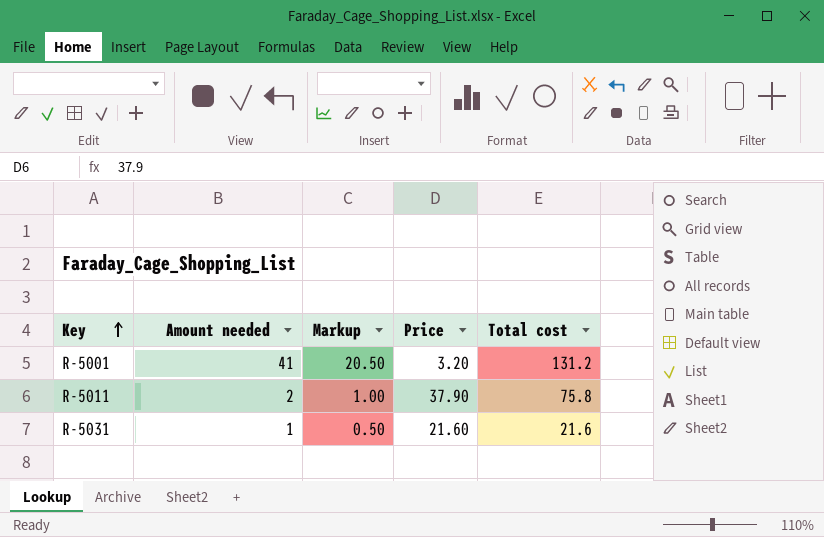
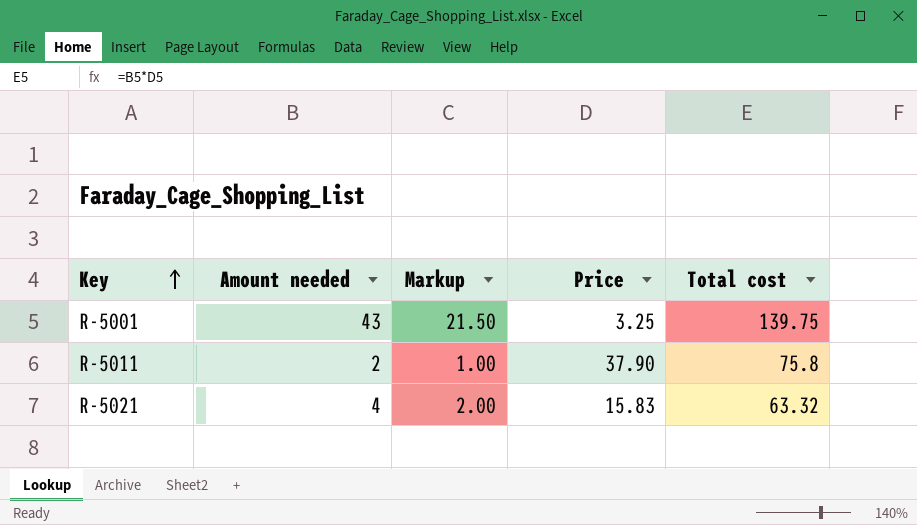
row R-5031: 1 | 0.50 | 21.60 | 21.6 -> none
R-5001 | Amount needed: 41 -> 43
R-5001 | Markup: 20.50 -> 21.50
R-5001 | Price: 3.20 -> 3.25
R-5001 | Total cost: 131.2 -> 139.75
row R-5021: none -> 4 | 2.00 | 15.83 | 63.32

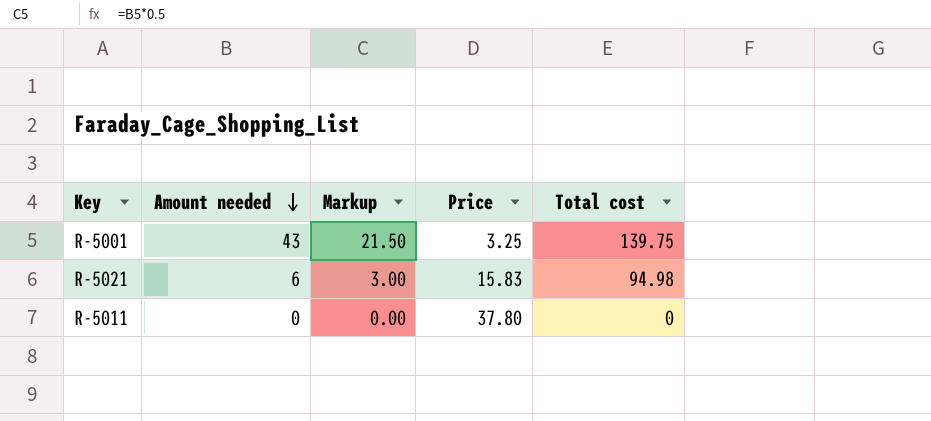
row order: Key ascending -> Amount needed descending
R-5021 | Amount needed: 4 -> 6
R-5021 | Markup: 2.00 -> 3.00
R-5021 | Total cost: 63.32 -> 94.98
R-5011 | Amount needed: 2 -> 0
R-5011 | Markup: 1.00 -> 0.00
R-5011 | Price: 37.90 -> 37.80
R-5011 | Total cost: 75.8 -> 0

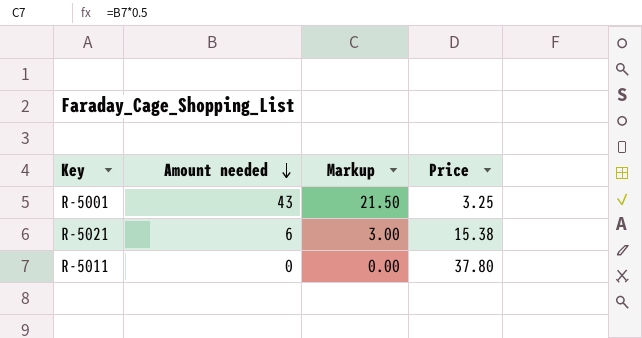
column Total cost | formula: [Amount needed] * [Price] -> none
R-5021 | Price: 15.83 -> 15.38

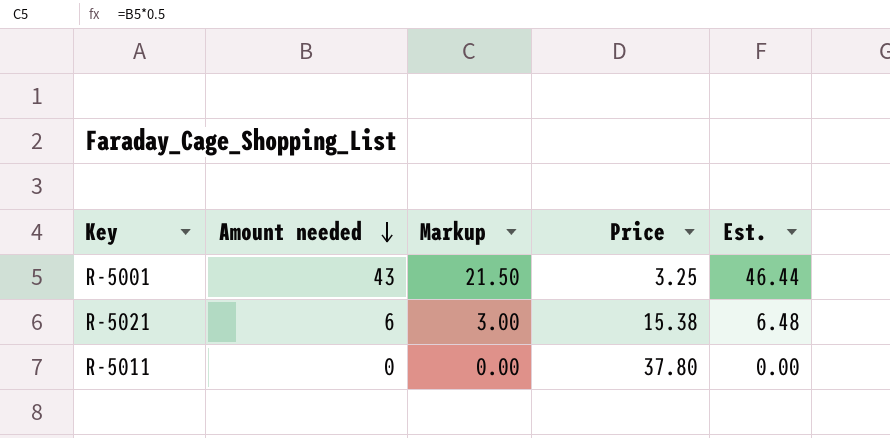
column Est. | formula: none -> [Amount needed] * 1.08

